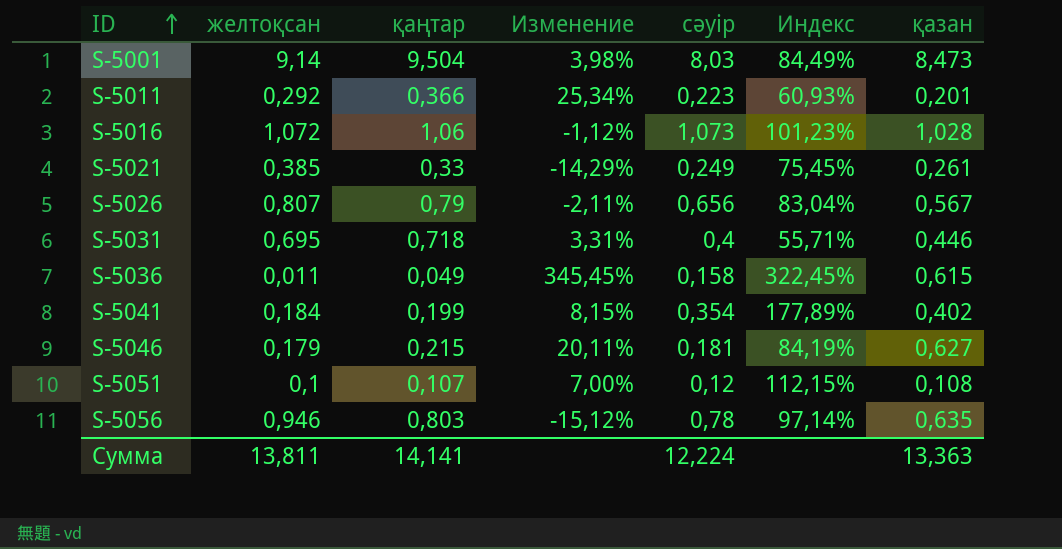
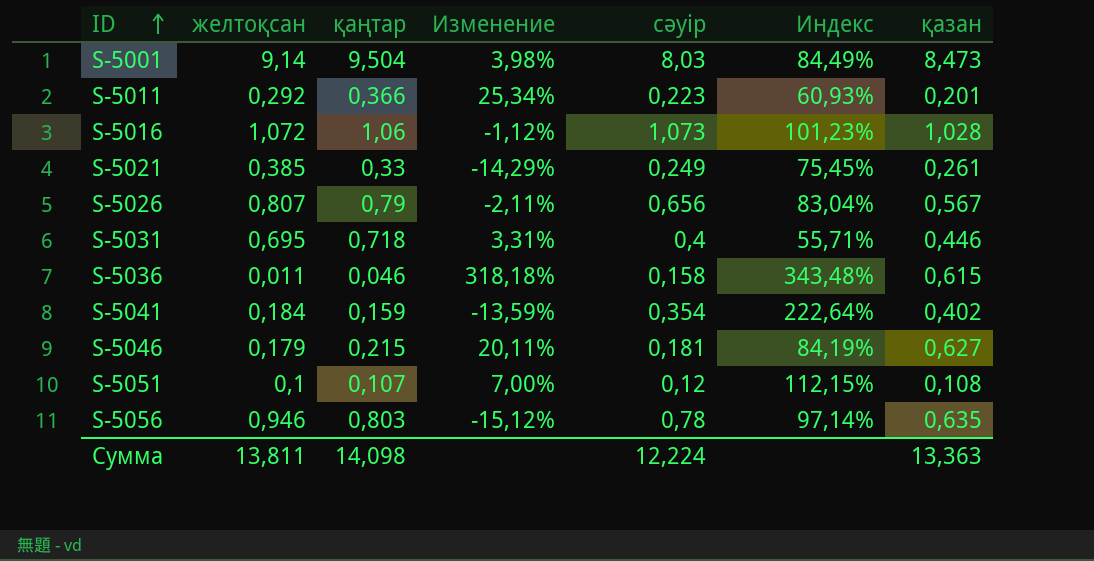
S-5036 | қаңтар: 0,049 -> 0,046
S-5036 | Изменение: 345,45% -> 318,18%
S-5036 | Индекс: 322,45% -> 343,48%
S-5041 | қаңтар: 0,199 -> 0,159
S-5041 | Изменение: 8,15% -> -13,59%
S-5041 | Индекс: 177,89% -> 222,64%
Сумма | қаңтар: 14,141 -> 14,098

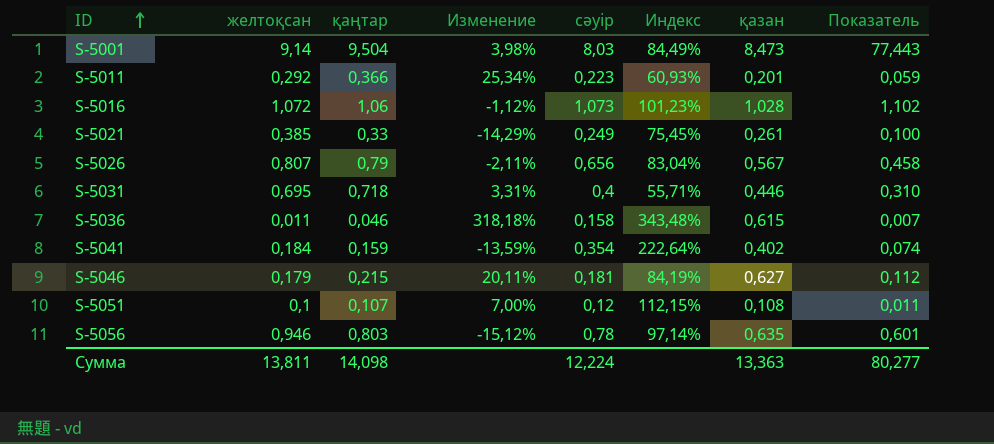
column Показатель | formula: none -> [желтоқсан] * [қазан]

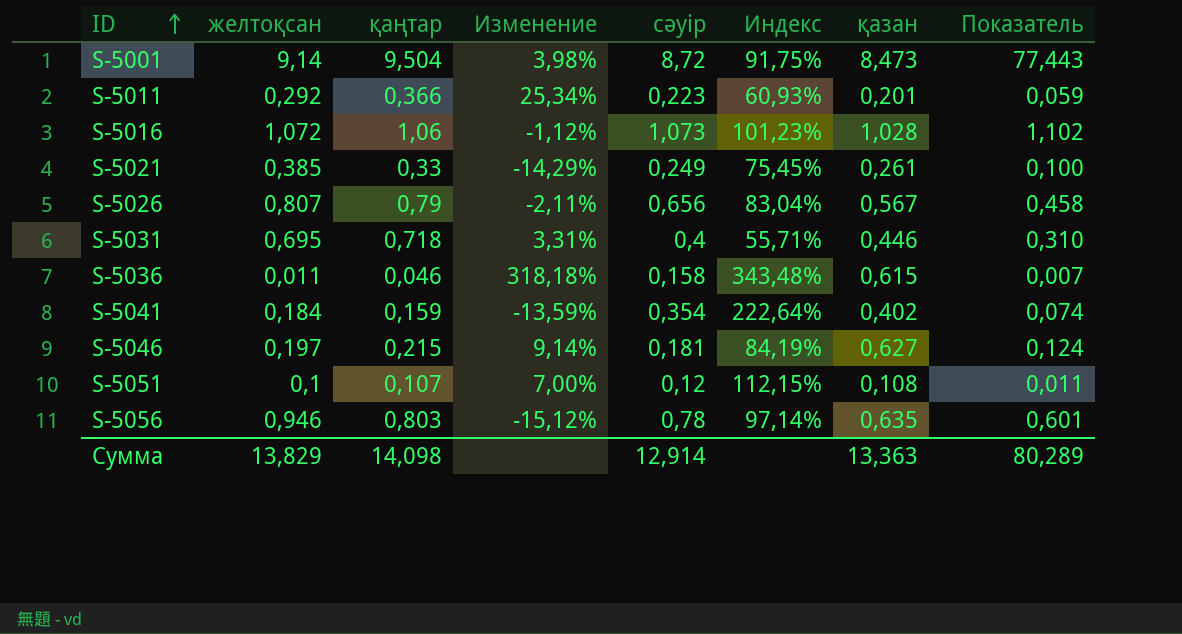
S-5001 | сәуір: 8,03 -> 8,72
S-5001 | Индекс: 84,49% -> 91,75%
S-5046 | желтоқсан: 0,179 -> 0,197
S-5046 | Изменение: 20,11% -> 9,14%
S-5046 | Показатель: 0,112 -> 0,124
Сумма | желтоқсан: 13,811 -> 13,829
Сумма | сәуір: 12,224 -> 12,914
Сумма | Показатель: 80,277 -> 80,289

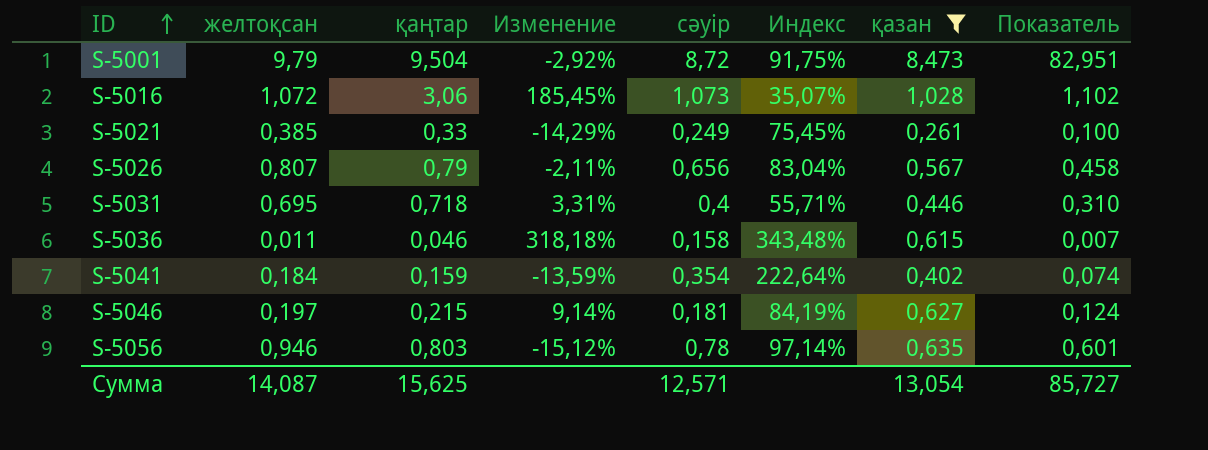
filter: none -> қазан >= 0,261
S-5001 | желтоқсан: 9,14 -> 9,79
S-5001 | Изменение: 3,98% -> -2,92%
S-5001 | Показатель: 77,443 -> 82,951
S-5016 | қаңтар: 1,06 -> 3,06
S-5016 | Изменение: -1,12% -> 185,45%
S-5016 | Индекс: 101,23% -> 35,07%
Сумма | желтоқсан: 13,829 -> 14,087
Сумма | қаңтар: 14,098 -> 15,625
Сумма | сәуір: 12,914 -> 12,571
Сумма | қазан: 13,363 -> 13,054
Сумма | Показатель: 80,289 -> 85,727

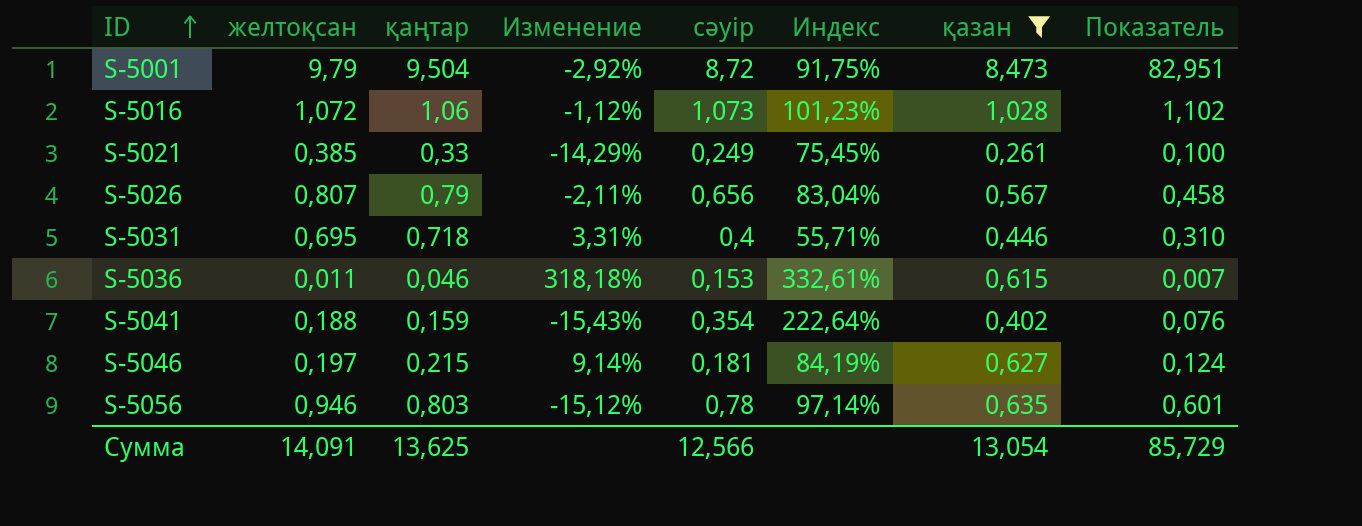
S-5016 | қаңтар: 3,06 -> 1,06
S-5016 | Изменение: 185,45% -> -1,12%
S-5016 | Индекс: 35,07% -> 101,23%
S-5036 | сәуір: 0,158 -> 0,153
S-5036 | Индекс: 343,48% -> 332,61%
S-5041 | желтоқсан: 0,184 -> 0,188
S-5041 | Изменение: -13,59% -> -15,43%
S-5041 | Показатель: 0,074 -> 0,076
Сумма | желтоқсан: 14,087 -> 14,091
Сумма | қаңтар: 15,625 -> 13,625
Сумма | сәуір: 12,571 -> 12,566
Сумма | Показатель: 85,727 -> 85,729

